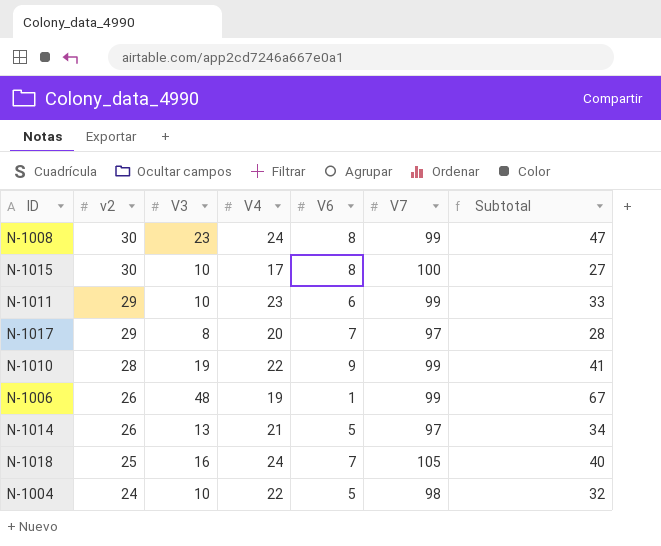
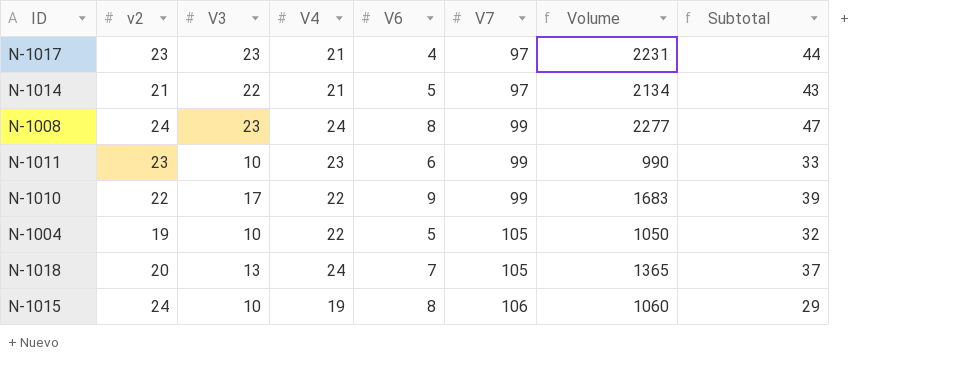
row order: v2 descending -> V7 ascending
column Volume | formula: none -> [V3] * [V7]
row N-1006: 26 | 48 | 19 | 1 | 99 | 67 -> none
N-1017 | v2: 29 -> 23
N-1017 | V3: 8 -> 23
N-1017 | V4: 20 -> 21
N-1017 | V6: 7 -> 4
N-1017 | Subtotal: 28 -> 44
N-1014 | v2: 26 -> 21
N-1014 | V3: 13 -> 22
N-1014 | Subtotal: 34 -> 43
N-1008 | v2: 30 -> 24
N-1011 | v2: 29 -> 23
N-1010 | v2: 28 -> 22
N-1010 | V3: 19 -> 17
N-1010 | Subtotal: 41 -> 39
N-1004 | v2: 24 -> 19
N-1004 | V7: 98 -> 105
N-1018 | v2: 25 -> 20
N-1018 | V3: 16 -> 13
N-1018 | Subtotal: 40 -> 37
N-1015 | v2: 30 -> 24
N-1015 | V4: 17 -> 19
N-1015 | V7: 100 -> 106
N-1015 | Subtotal: 27 -> 29

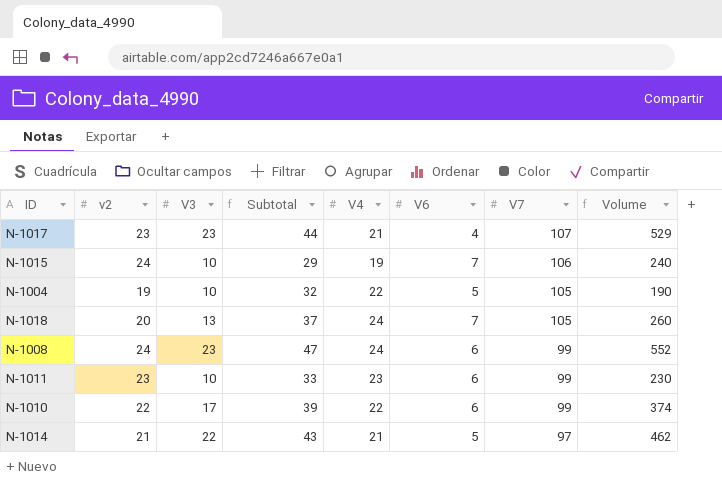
row order: V7 ascending -> V7 descending
column Subtotal | position: 8 -> 4
column Volume | formula: [V3] * [V7] -> [v2] * [V3]
N-1017 | V7: 97 -> 107
N-1015 | V6: 8 -> 7
N-1008 | V6: 8 -> 6
N-1010 | V6: 9 -> 6

